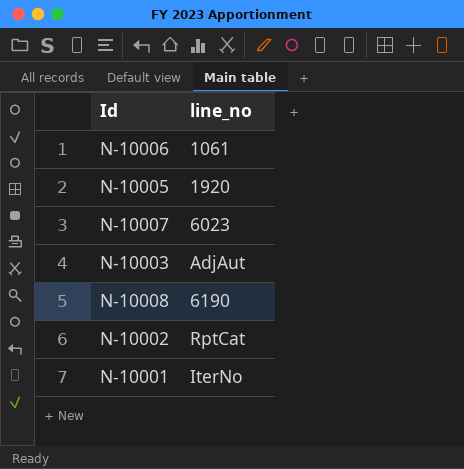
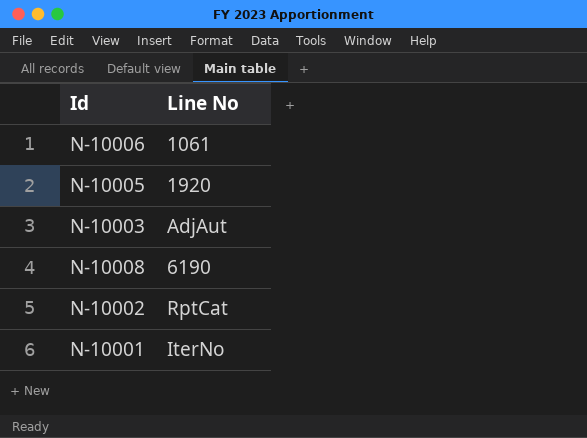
column name: line_no -> Line No
row N-10007: 6023 -> none

